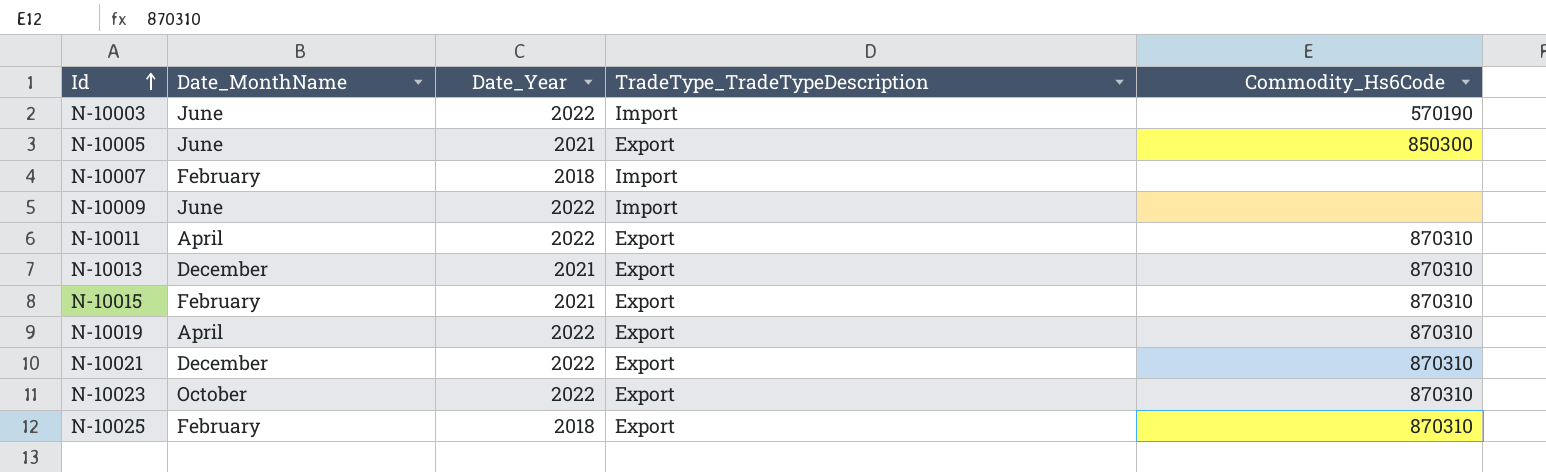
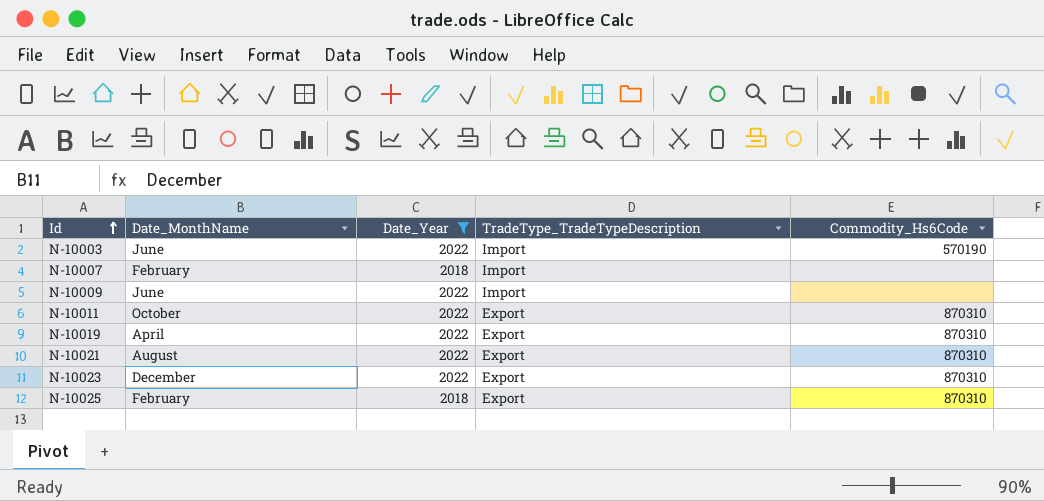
filter: none -> Date_Year != 2021
N-10011 | Date_MonthName: April -> October
N-10021 | Date_MonthName: December -> August
N-10023 | Date_MonthName: October -> December

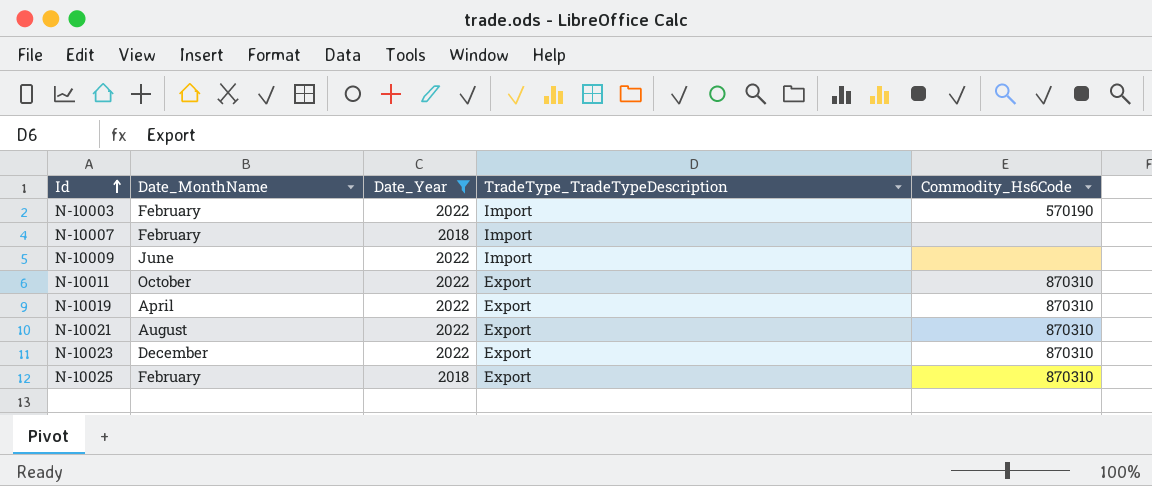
N-10003 | Date_MonthName: June -> February

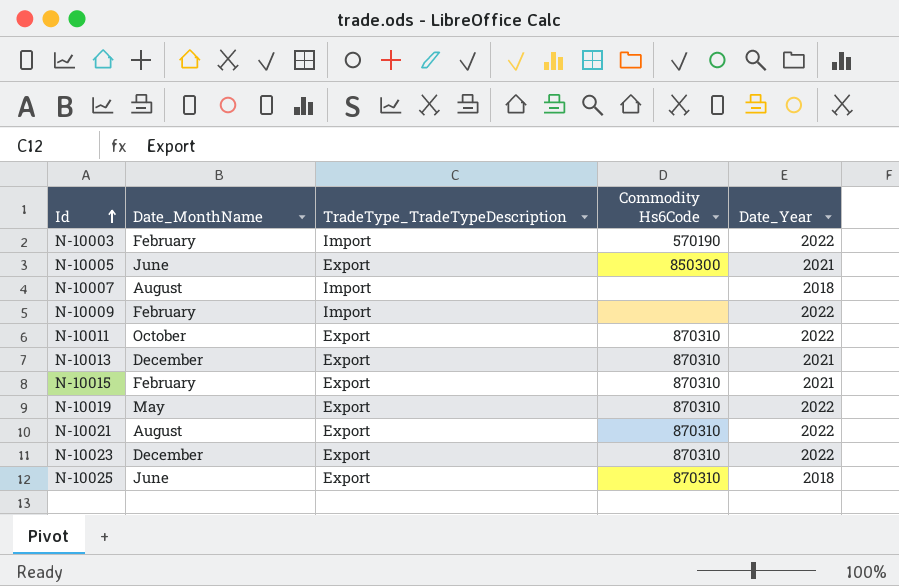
filter: Date_Year != 2021 -> none
column name: Commodity_Hs6Code -> Commodity Hs6Code
column Date_Year | position: 3 -> 5
N-10007 | Date_MonthName: February -> August
N-10009 | Date_MonthName: June -> February
N-10019 | Date_MonthName: April -> May
N-10025 | Date_MonthName: February -> June

